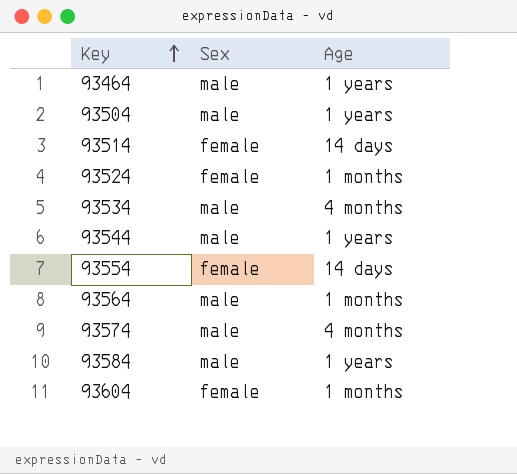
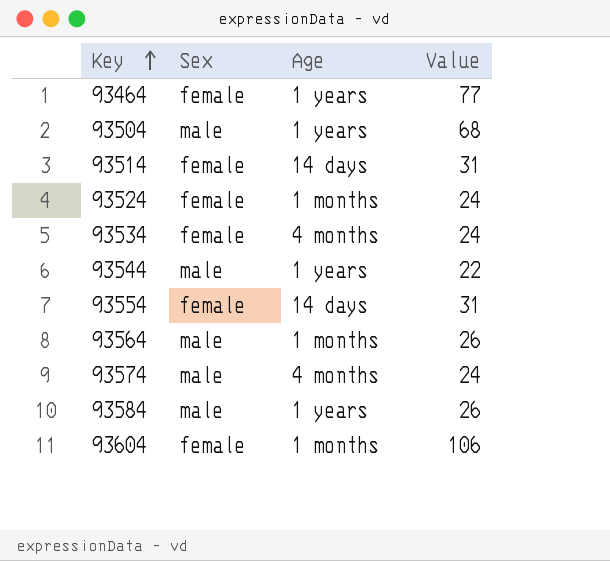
column Value | position: none -> 4
93464 | Sex: male -> female
93534 | Sex: male -> female

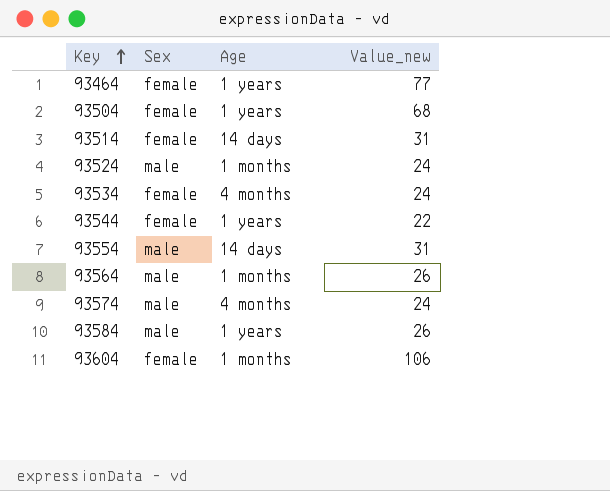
column name: Value -> Value_new
93504 | Sex: male -> female
93524 | Sex: female -> male
93544 | Sex: male -> female
93554 | Sex: female -> male

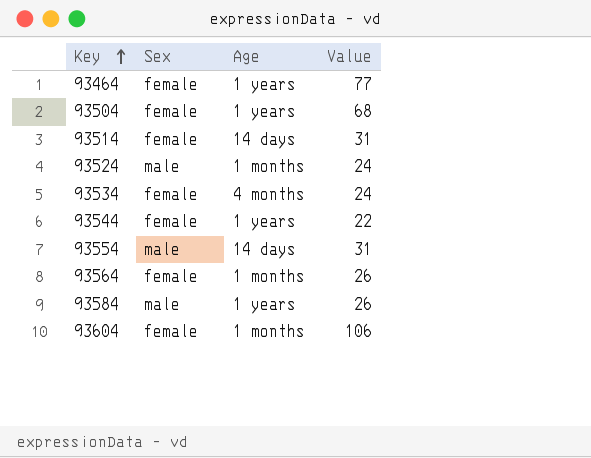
column name: Value_new -> Value
row 93574: male | 4 months | 24 -> none
93564 | Sex: male -> female

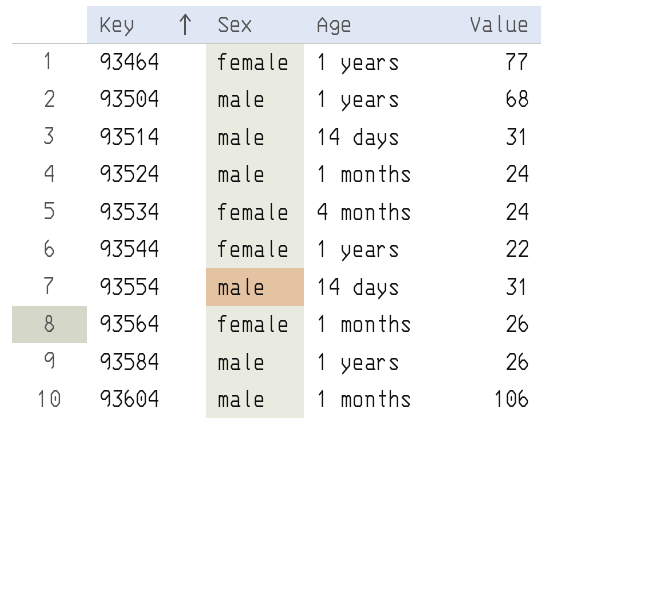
93504 | Sex: female -> male
93514 | Sex: female -> male
93604 | Sex: female -> male

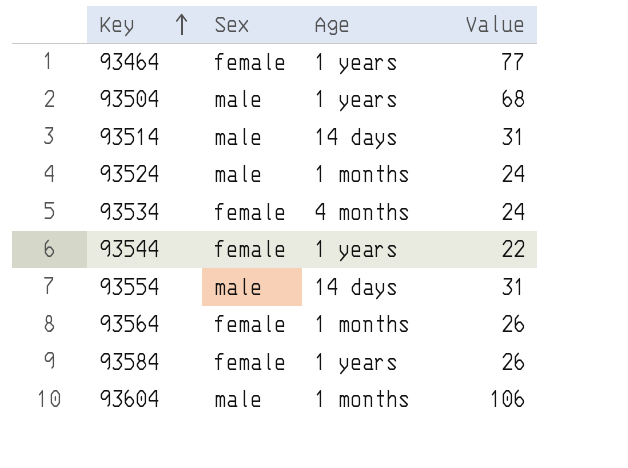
93584 | Sex: male -> female

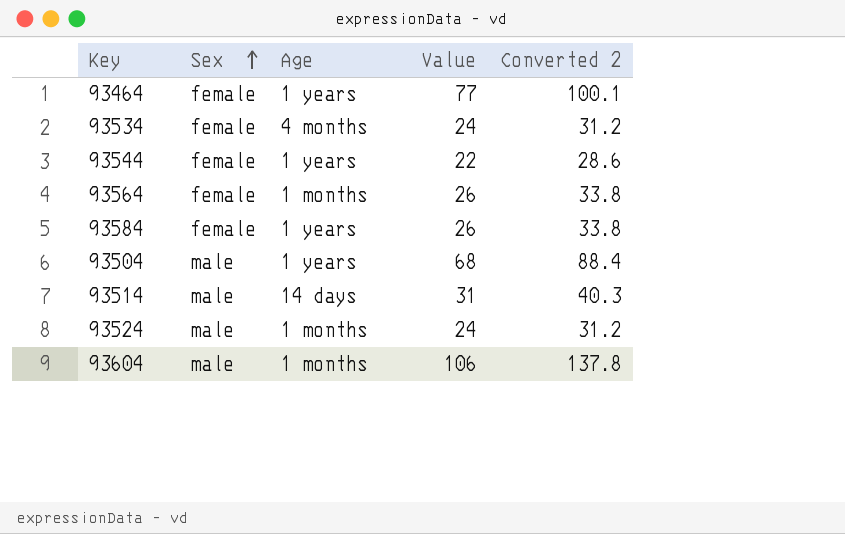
row order: Key ascending -> Sex ascending
column Converted 2 | formula: none -> [Value] * 1.3
row 93554: male | 14 days | 31 -> none

